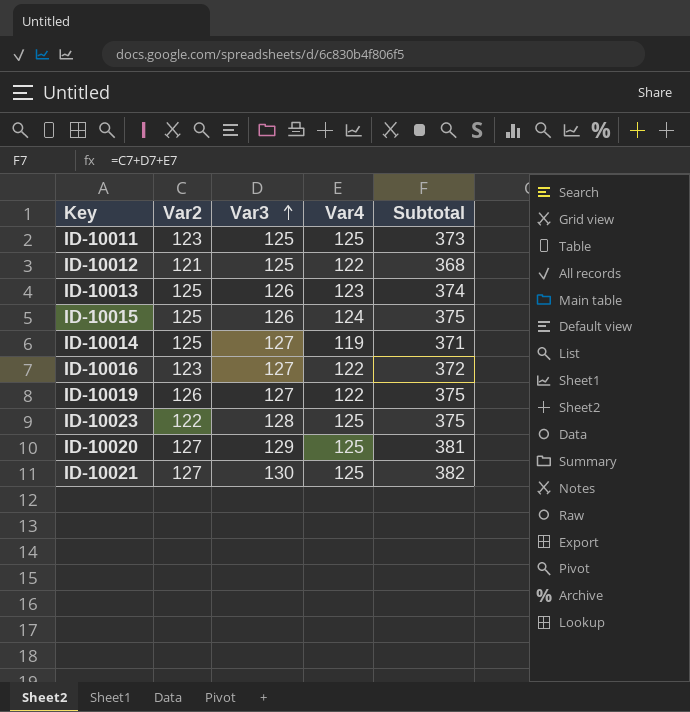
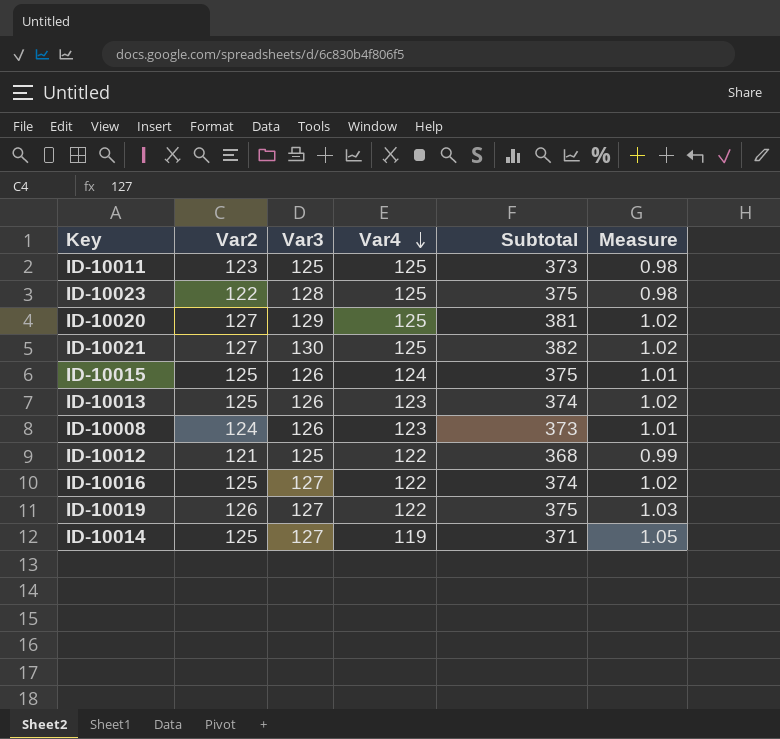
row order: Var3 ascending -> Var4 descending
column Measure | formula: none -> [Var2] / [Var4]
row ID-10008: none -> 124 | 126 | 123 | 373 | 1.01
ID-10016 | Var2: 123 -> 125
ID-10016 | Subtotal: 372 -> 374

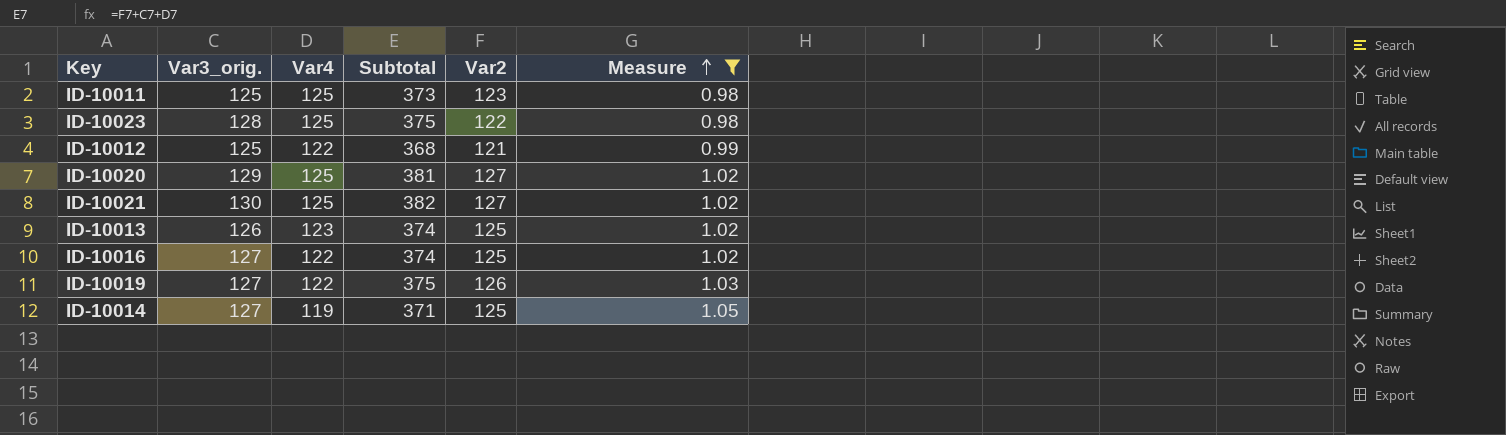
filter: none -> Measure != 1.01
row order: Var4 descending -> Measure ascending
column name: Var3 -> Var3_orig.
column Var2 | position: 2 -> 5

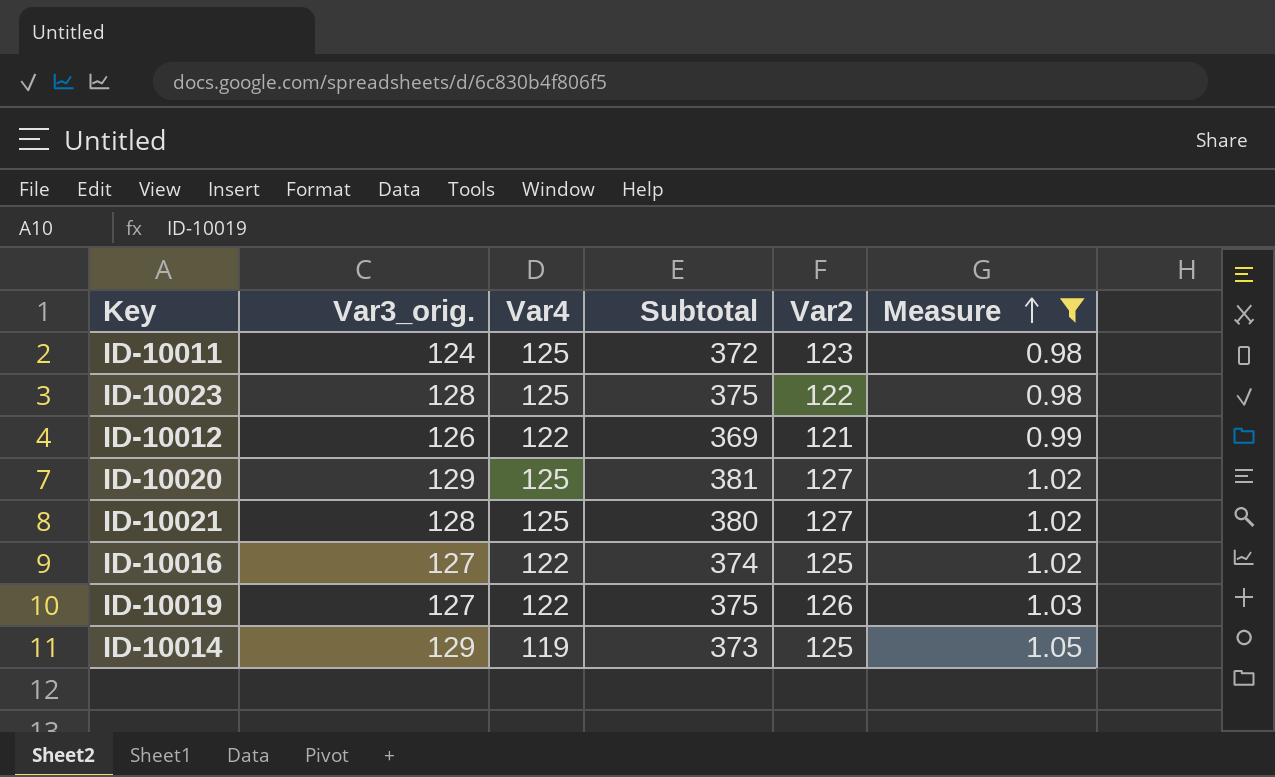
row ID-10013: 126 | 123 | 374 | 125 | 1.02 -> none
ID-10011 | Var3_orig.: 125 -> 124
ID-10011 | Subtotal: 373 -> 372
ID-10012 | Var3_orig.: 125 -> 126
ID-10012 | Subtotal: 368 -> 369
ID-10021 | Var3_orig.: 130 -> 128
ID-10021 | Subtotal: 382 -> 380
ID-10014 | Var3_orig.: 127 -> 129
ID-10014 | Subtotal: 371 -> 373

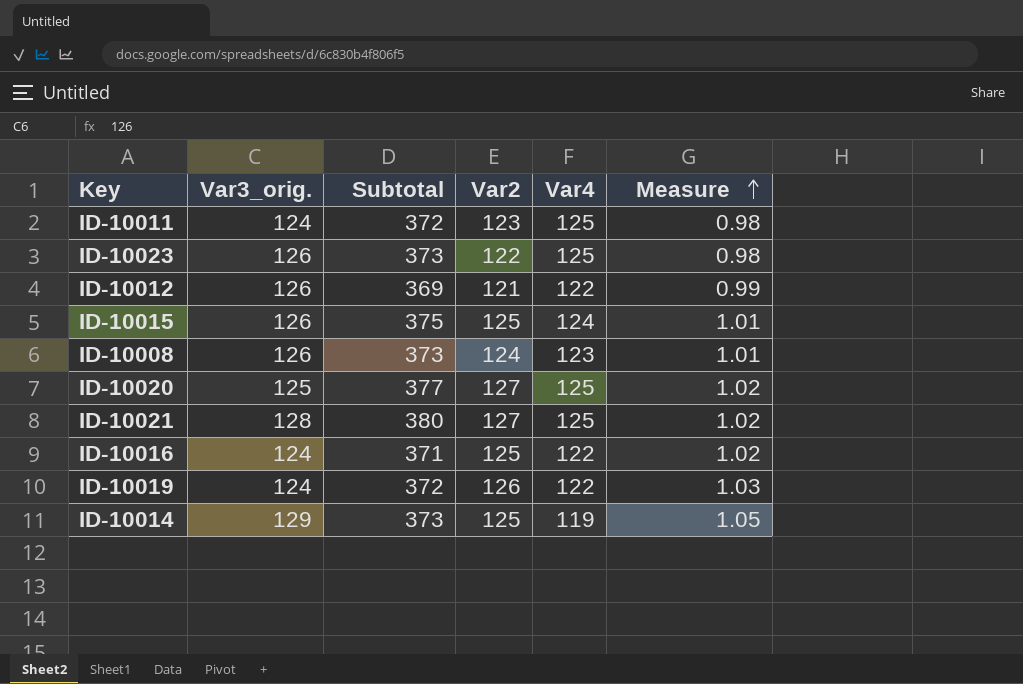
filter: Measure != 1.01 -> none
column Var4 | position: 3 -> 5
ID-10023 | Var3_orig.: 128 -> 126
ID-10023 | Subtotal: 375 -> 373
ID-10020 | Var3_orig.: 129 -> 125
ID-10020 | Subtotal: 381 -> 377
ID-10016 | Var3_orig.: 127 -> 124
ID-10016 | Subtotal: 374 -> 371
ID-10019 | Var3_orig.: 127 -> 124
ID-10019 | Subtotal: 375 -> 372

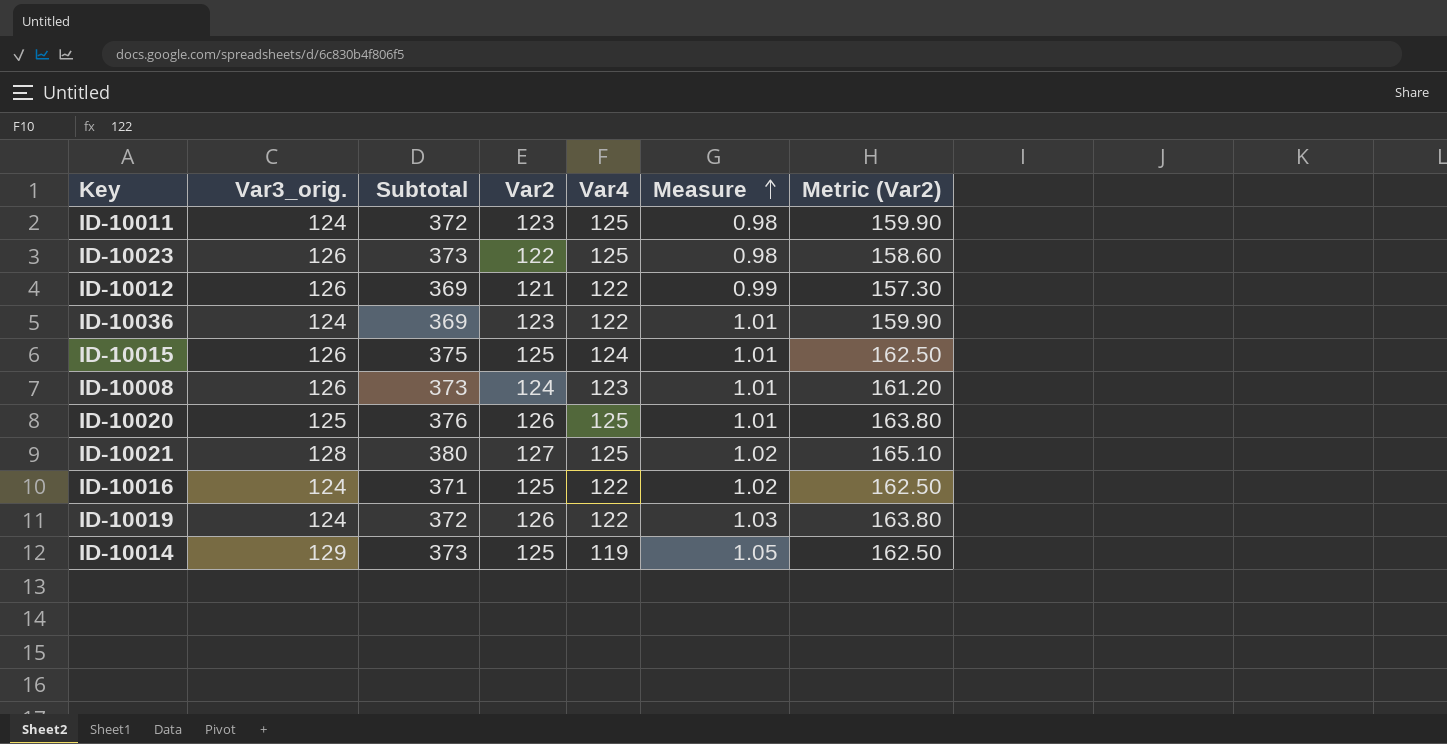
column Metric (Var2) | formula: none -> [Var2] * 1.3
row ID-10036: none -> 124 | 369 | 123 | 122 | 1.01 | 159.90
ID-10020 | Subtotal: 377 -> 376
ID-10020 | Var2: 127 -> 126
ID-10020 | Measure: 1.02 -> 1.01

